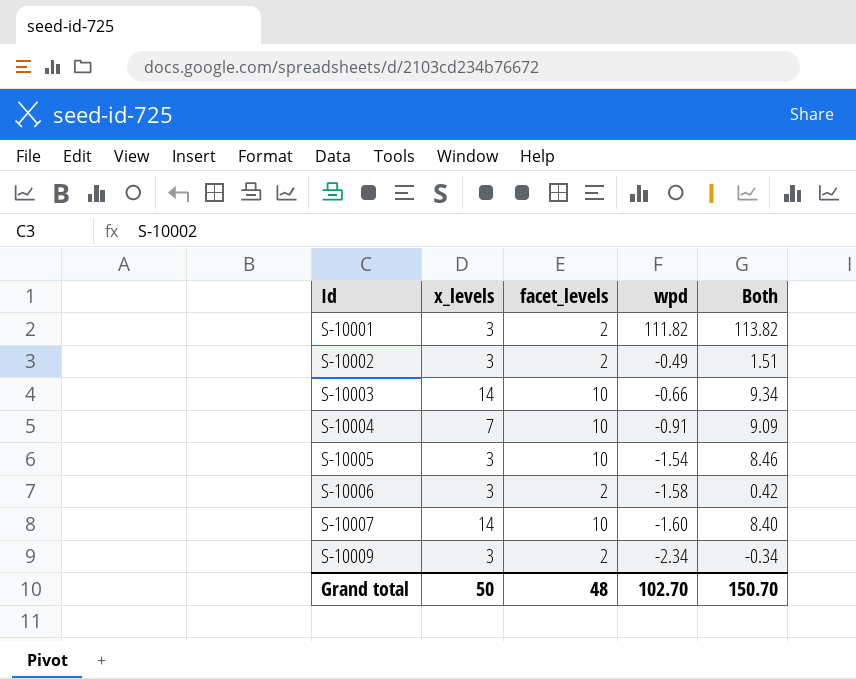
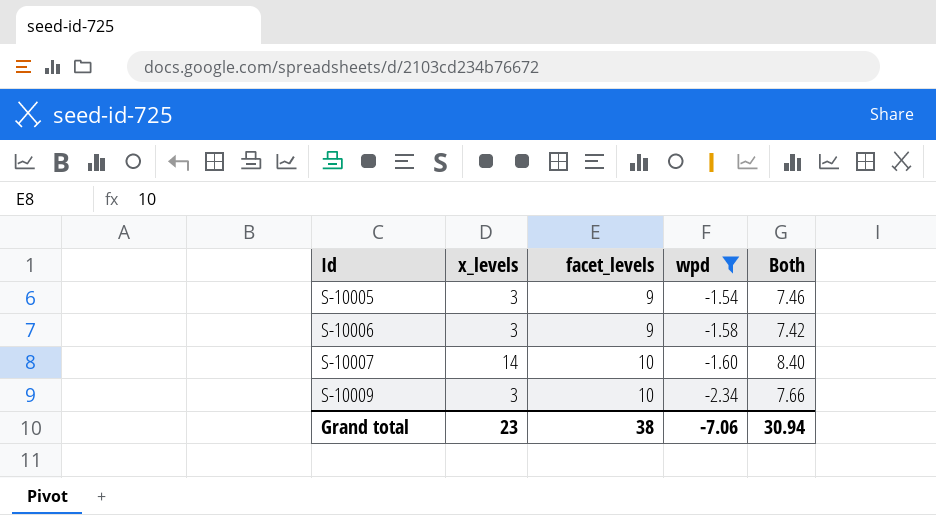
filter: none -> wpd <= -1.54
S-10005 | facet_levels: 10 -> 9
S-10005 | Both: 8.46 -> 7.46
S-10006 | facet_levels: 2 -> 9
S-10006 | Both: 0.42 -> 7.42
S-10009 | facet_levels: 2 -> 10
S-10009 | Both: -0.34 -> 7.66
Grand total | x_levels: 50 -> 23
Grand total | facet_levels: 48 -> 38
Grand total | wpd: 102.70 -> -7.06
Grand total | Both: 150.70 -> 30.94

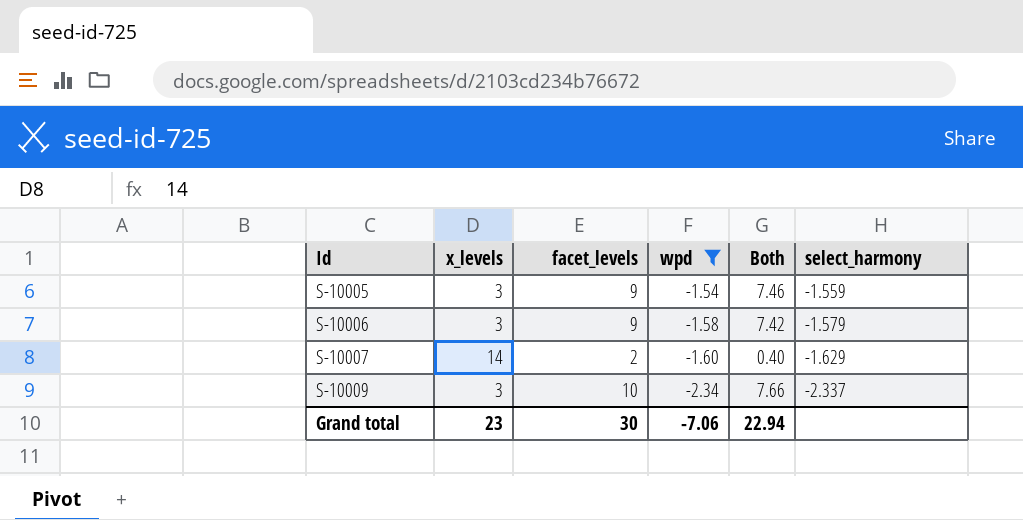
column select_harmony | position: none -> 6
S-10007 | facet_levels: 10 -> 2
S-10007 | Both: 8.40 -> 0.40
Grand total | facet_levels: 38 -> 30
Grand total | Both: 30.94 -> 22.94

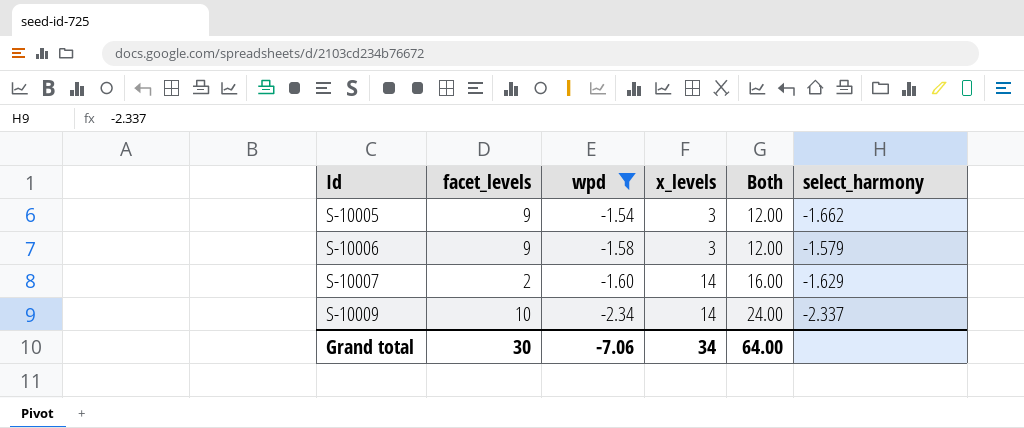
column x_levels | position: 2 -> 4
column Both | formula: [facet_levels] + [wpd] -> [facet_levels] + [x_levels]
S-10005 | select_harmony: -1.559 -> -1.662
S-10009 | x_levels: 3 -> 14
Grand total | x_levels: 23 -> 34
Grand total | Both: 22.94 -> 64.00

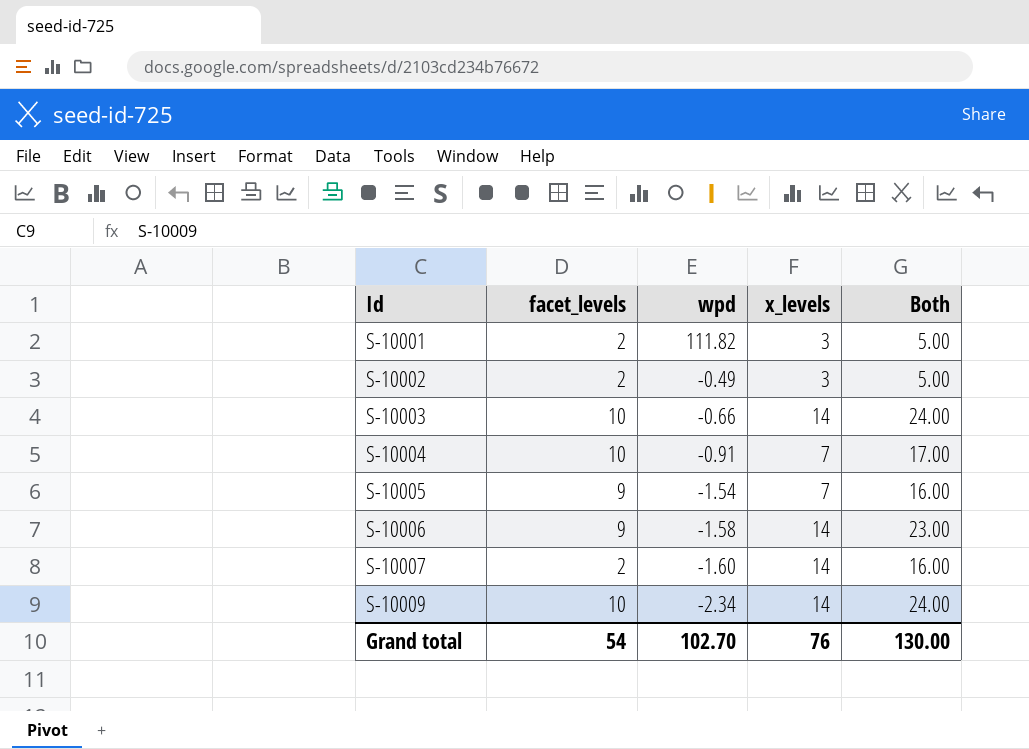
filter: wpd <= -1.54 -> none
column select_harmony | position: 6 -> none
S-10005 | x_levels: 3 -> 7
S-10005 | Both: 12.00 -> 16.00
S-10006 | x_levels: 3 -> 14
S-10006 | Both: 12.00 -> 23.00
Grand total | facet_levels: 30 -> 54
Grand total | wpd: -7.06 -> 102.70
Grand total | x_levels: 34 -> 76
Grand total | Both: 64.00 -> 130.00

